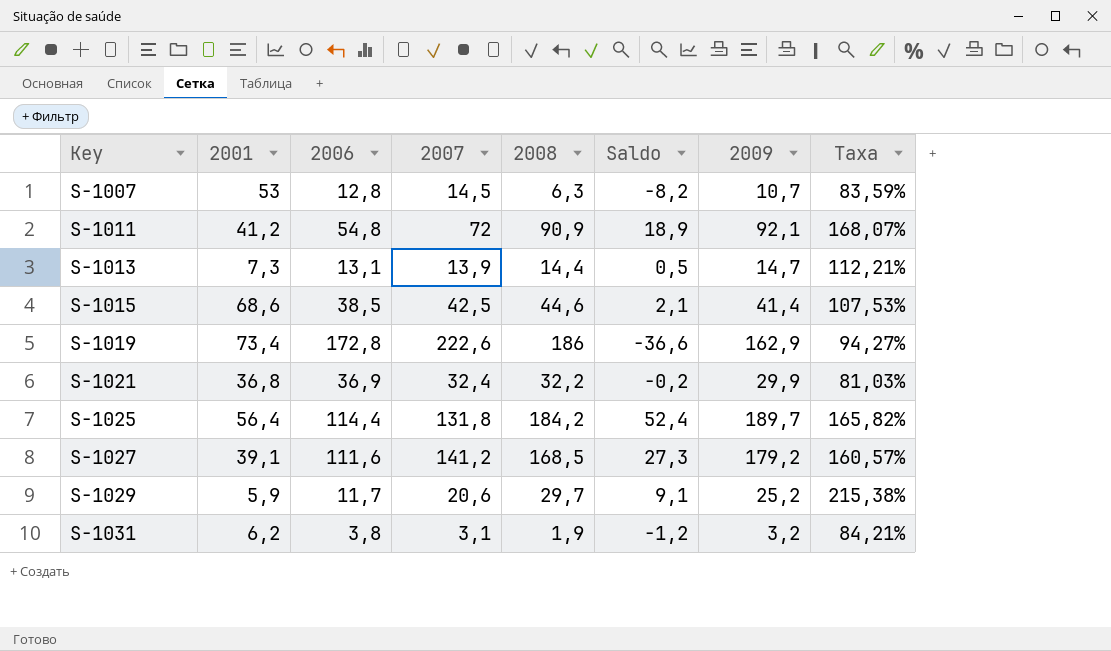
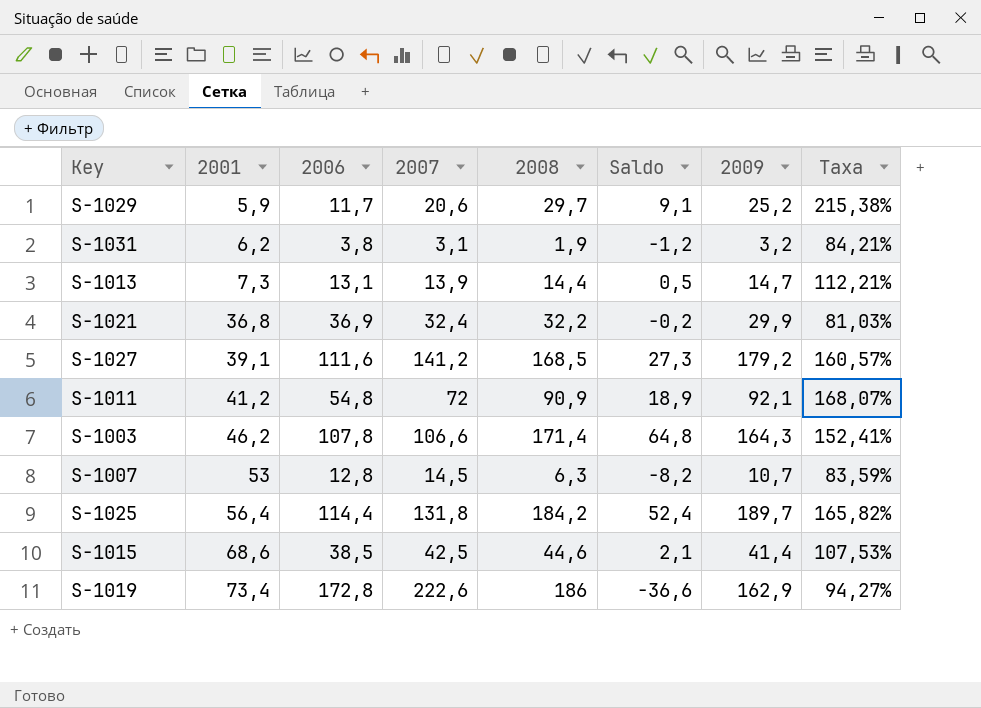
row order: Key ascending -> 2001 ascending
row S-1003: none -> 46,2 | 107,8 | 106,6 | 171,4 | 64,8 | 164,3 | 152,41%

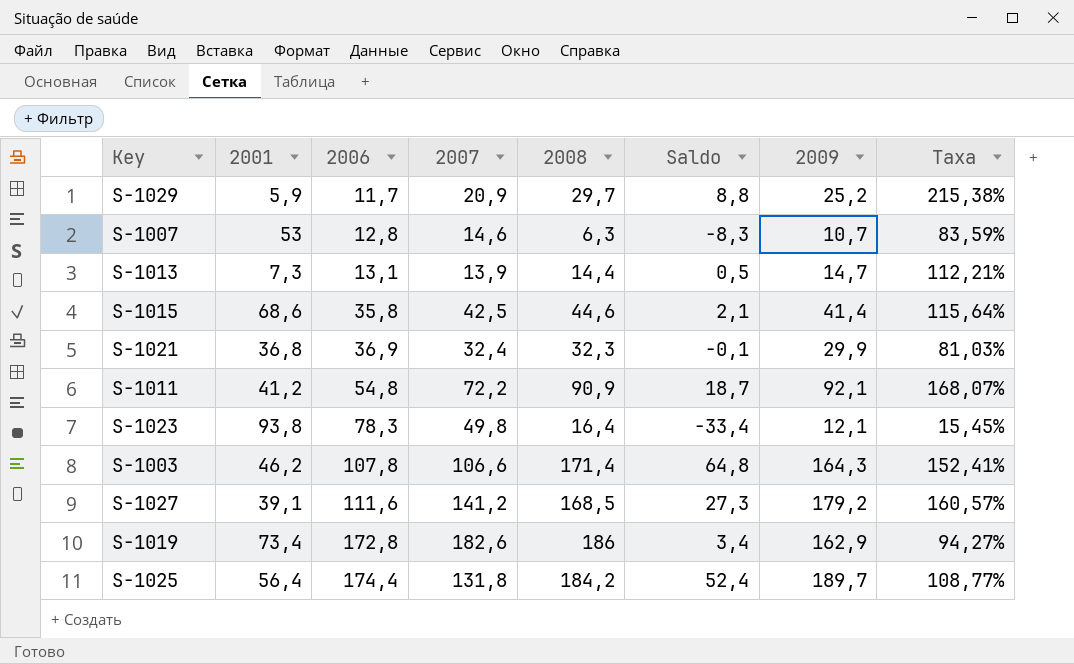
row order: 2001 ascending -> 2006 ascending
row S-1031: 6,2 | 3,8 | 3,1 | 1,9 | -1,2 | 3,2 | 84,21% -> none
S-1029 | 2007: 20,6 -> 20,9
S-1029 | Saldo: 9,1 -> 8,8
S-1007 | 2007: 14,5 -> 14,6
S-1007 | Saldo: -8,2 -> -8,3
S-1015 | 2006: 38,5 -> 35,8
S-1015 | Taxa: 107,53% -> 115,64%
S-1021 | 2008: 32,2 -> 32,3
S-1021 | Saldo: -0,2 -> -0,1
S-1011 | 2007: 72 -> 72,2
S-1011 | Saldo: 18,9 -> 18,7
row S-1023: none -> 93,8 | 78,3 | 49,8 | 16,4 | -33,4 | 12,1 | 15,45%
S-1019 | 2007: 222,6 -> 182,6
S-1019 | Saldo: -36,6 -> 3,4
S-1025 | 2006: 114,4 -> 174,4
S-1025 | Taxa: 165,82% -> 108,77%

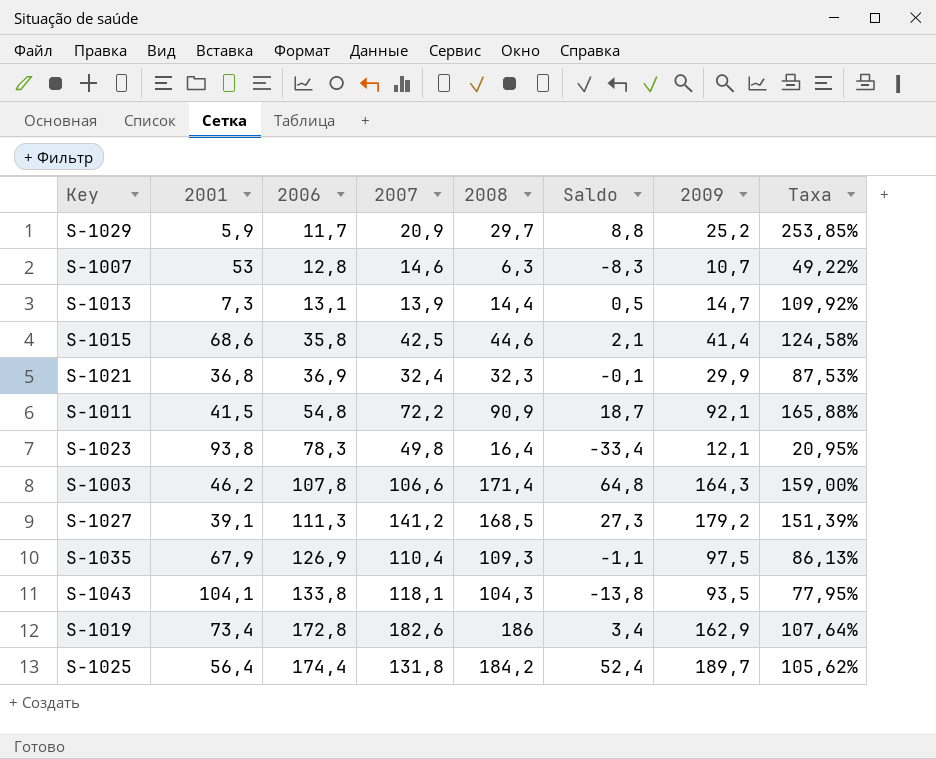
column Taxa | formula: [2009] / [2006] -> [2008] / [2006]
S-1011 | 2001: 41,2 -> 41,5
S-1027 | 2006: 111,6 -> 111,3
row S-1035: none -> 67,9 | 126,9 | 110,4 | 109,3 | -1,1 | 97,5 | 86,13%
row S-1043: none -> 104,1 | 133,8 | 118,1 | 104,3 | -13,8 | 93,5 | 77,95%

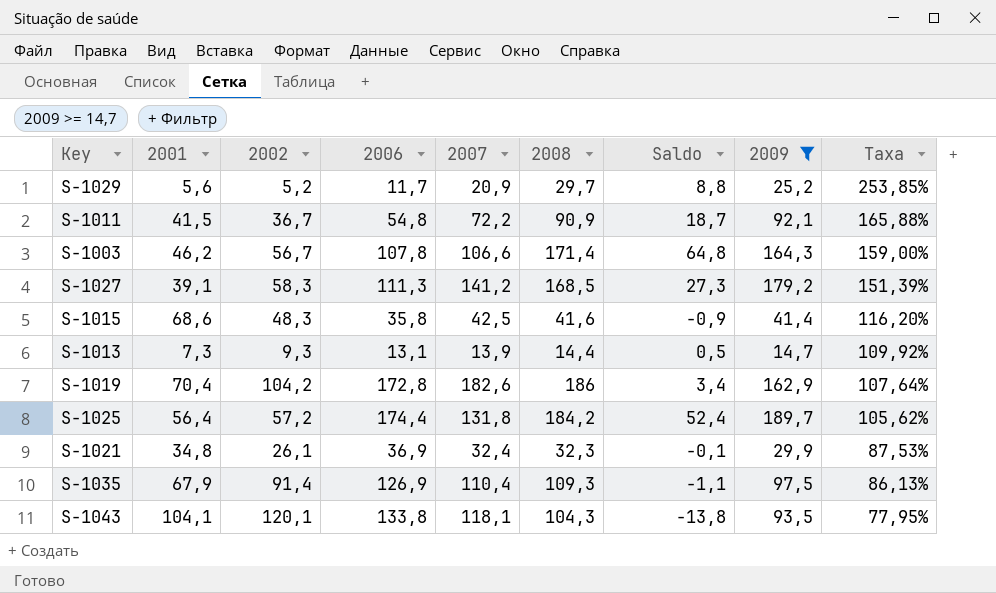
filter: none -> 2009 >= 14,7
row order: 2006 ascending -> Taxa descending
column 2002 | position: none -> 3
S-1029 | 2001: 5,9 -> 5,6
S-1015 | 2008: 44,6 -> 41,6
S-1015 | Saldo: 2,1 -> -0,9
S-1015 | Taxa: 124,58% -> 116,20%
S-1019 | 2001: 73,4 -> 70,4
S-1021 | 2001: 36,8 -> 34,8

